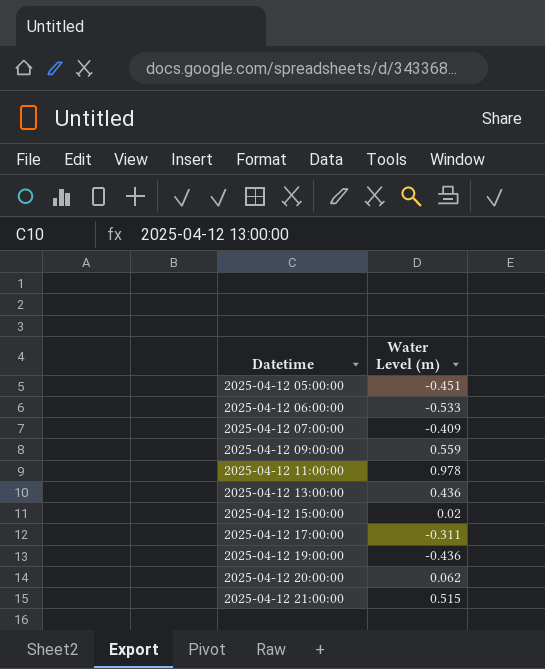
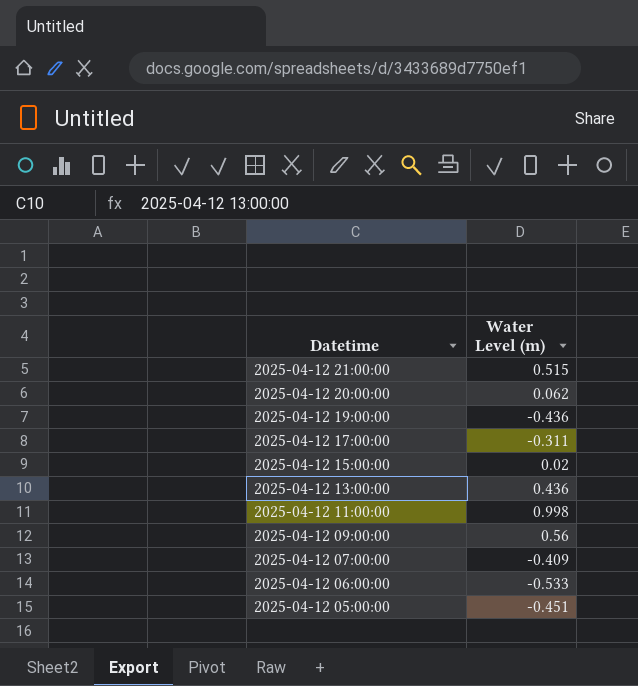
row order: Datetime ascending -> Datetime descending
2025-04-12 11:00:00 | Water Level (m): 0.978 -> 0.998
2025-04-12 09:00:00 | Water Level (m): 0.559 -> 0.56

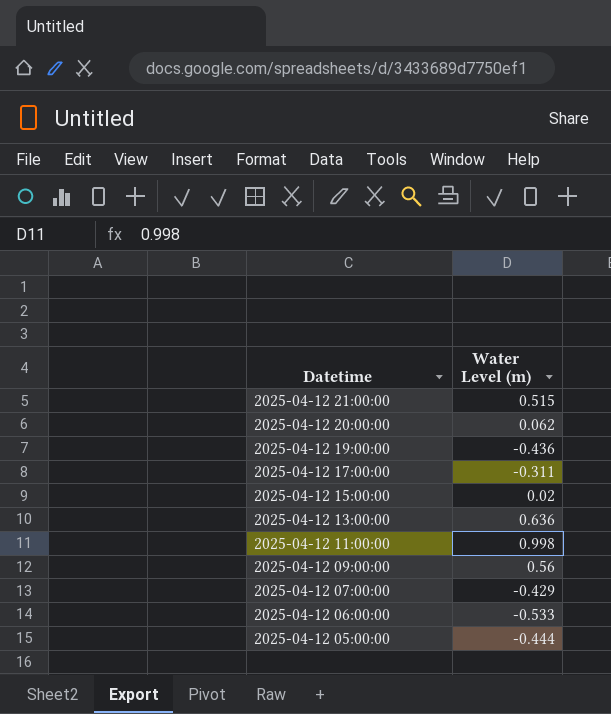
2025-04-12 13:00:00 | Water Level (m): 0.436 -> 0.636
2025-04-12 07:00:00 | Water Level (m): -0.409 -> -0.429
2025-04-12 05:00:00 | Water Level (m): -0.451 -> -0.444

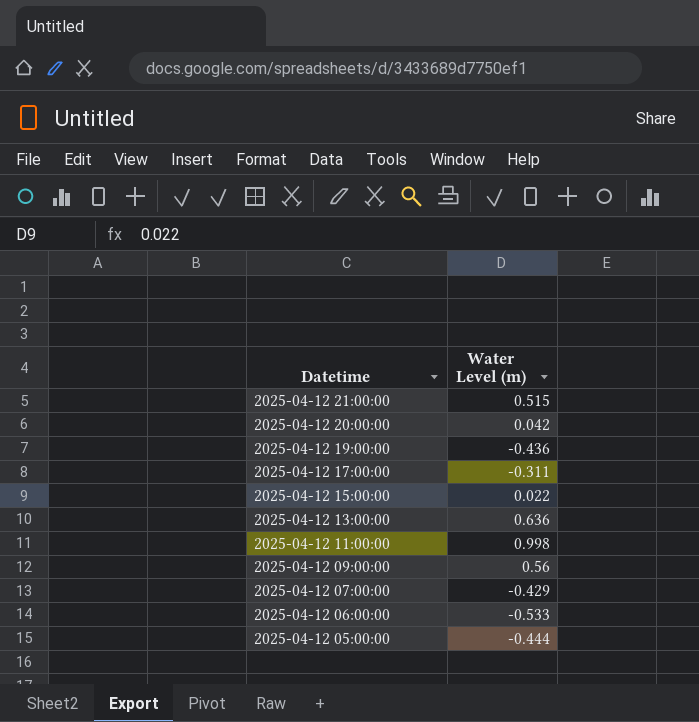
2025-04-12 20:00:00 | Water Level (m): 0.062 -> 0.042
2025-04-12 15:00:00 | Water Level (m): 0.02 -> 0.022

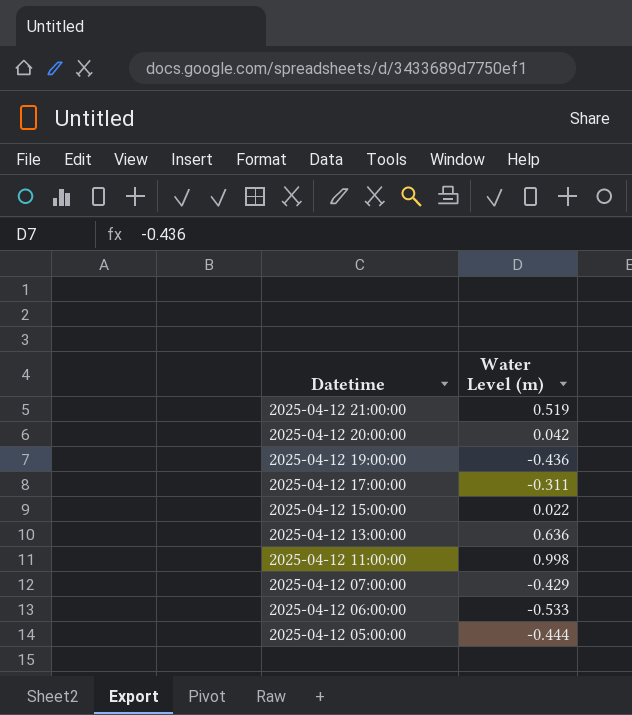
row 2025-04-12 09:00:00: 0.56 -> none
2025-04-12 21:00:00 | Water Level (m): 0.515 -> 0.519

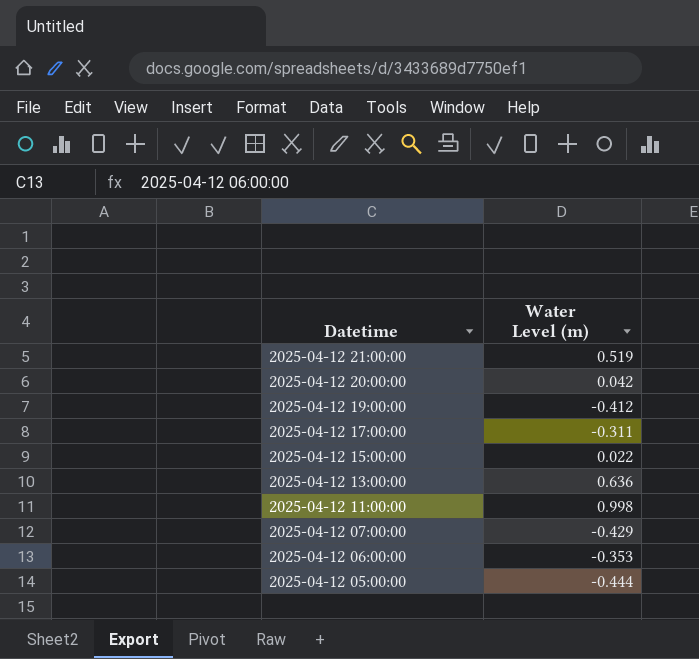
2025-04-12 19:00:00 | Water Level (m): -0.436 -> -0.412
2025-04-12 06:00:00 | Water Level (m): -0.533 -> -0.353

